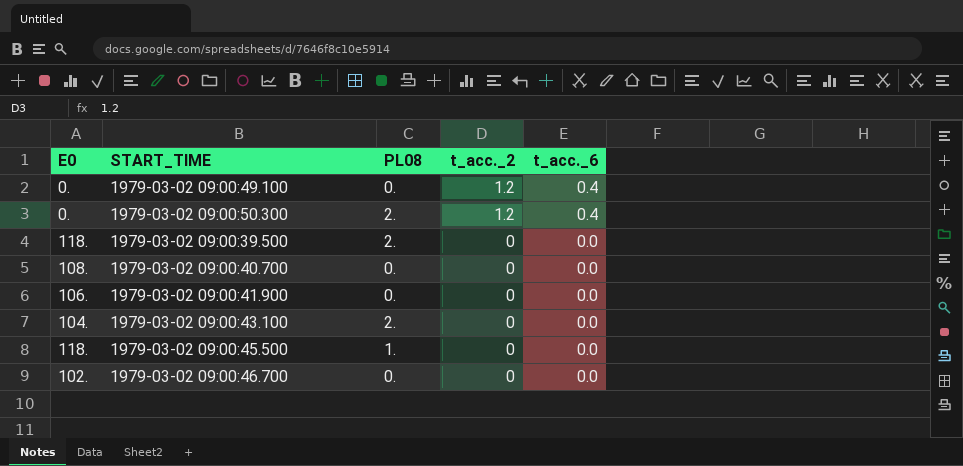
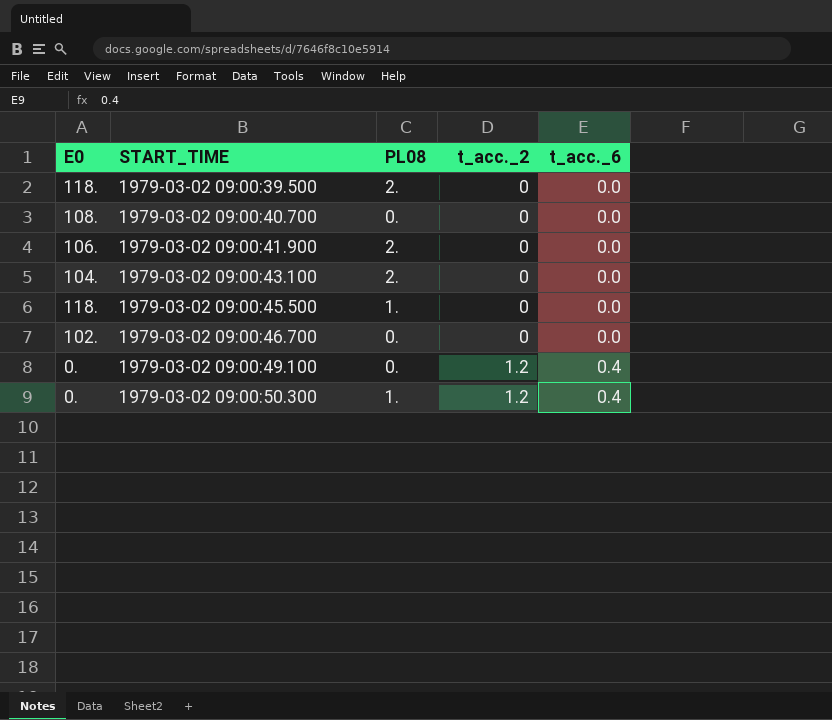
row order: t_acc._2 descending -> START_TIME ascending
1979-03-02 09:00:41.900 | PL08: 0. -> 2.
1979-03-02 09:00:50.300 | PL08: 2. -> 1.

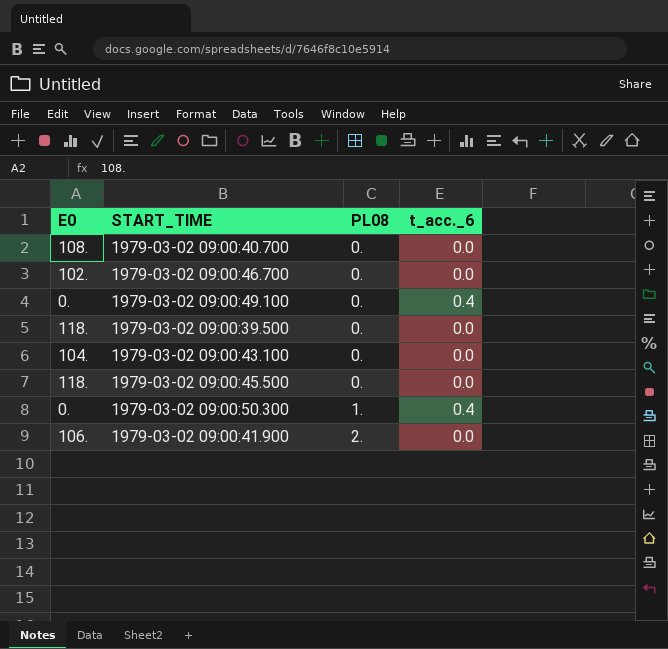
row order: START_TIME ascending -> PL08 ascending
column t_acc._2 | position: 4 -> none
1979-03-02 09:00:39.500 | PL08: 2. -> 0.
1979-03-02 09:00:43.100 | PL08: 2. -> 0.
1979-03-02 09:00:45.500 | PL08: 1. -> 0.

